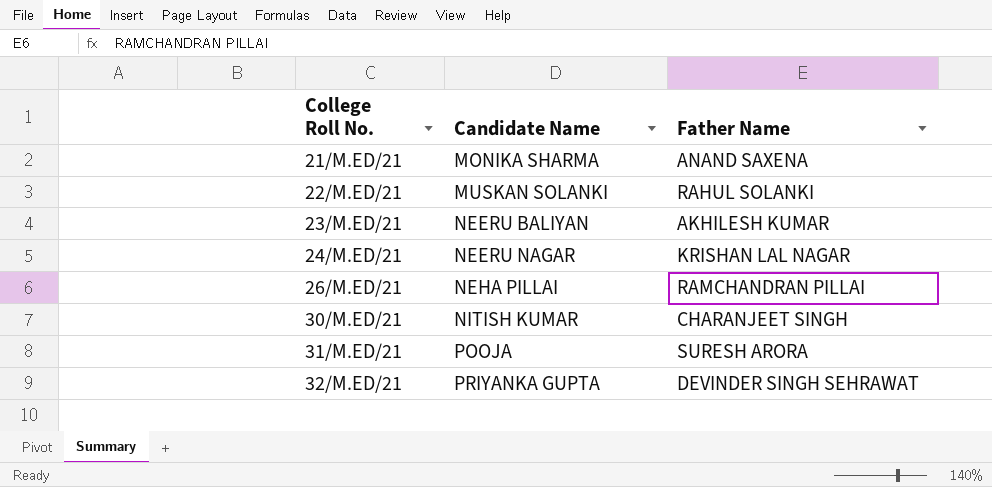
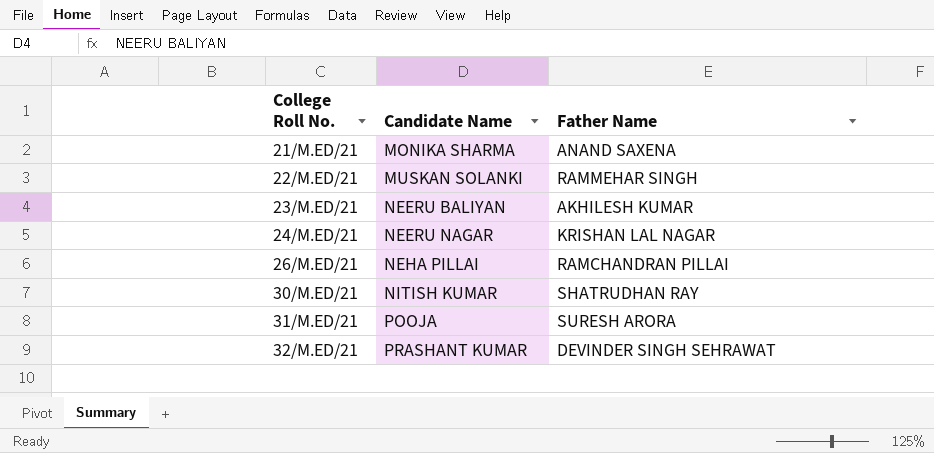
22/M.ED/21 | Father Name: RAHUL SOLANKI -> RAMMEHAR SINGH
30/M.ED/21 | Father Name: CHARANJEET SINGH -> SHATRUDHAN RAY
32/M.ED/21 | Candidate Name: PRIYANKA GUPTA -> PRASHANT KUMAR

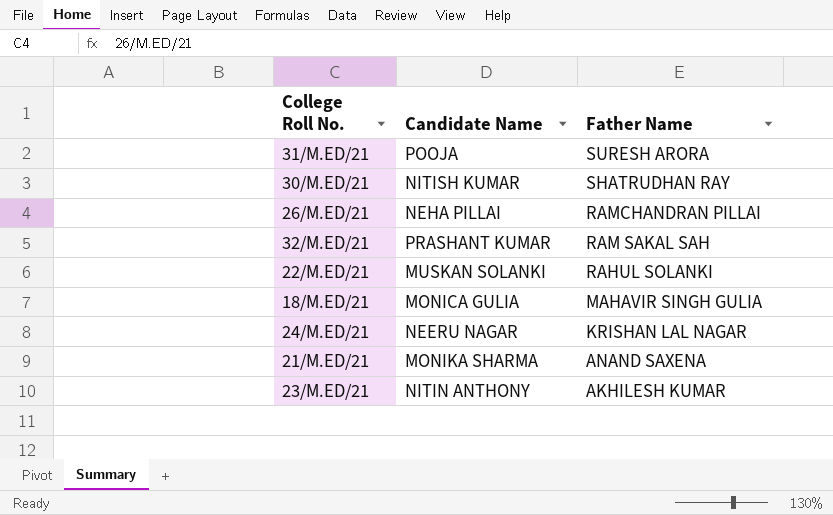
row order: College Roll No. ascending -> Father Name descending
32/M.ED/21 | Father Name: DEVINDER SINGH SEHRAWAT -> RAM SAKAL SAH
22/M.ED/21 | Father Name: RAMMEHAR SINGH -> RAHUL SOLANKI
row 18/M.ED/21: none -> MONICA GULIA | MAHAVIR SINGH GULIA
23/M.ED/21 | Candidate Name: NEERU BALIYAN -> NITIN ANTHONY

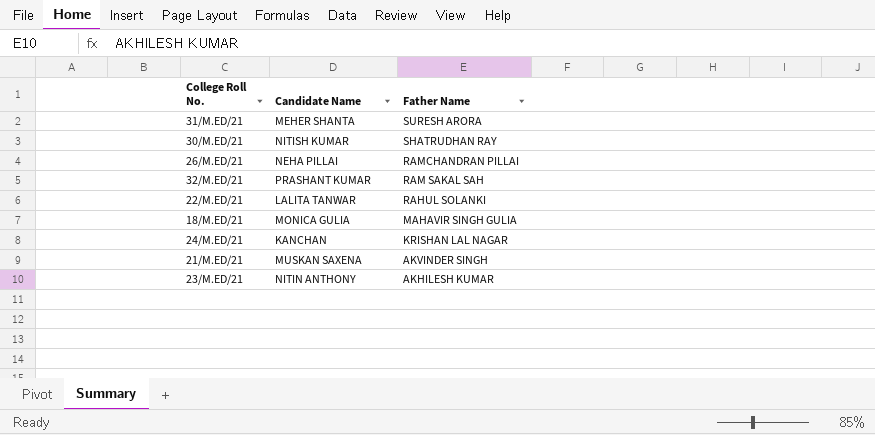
31/M.ED/21 | Candidate Name: POOJA -> MEHER SHANTA
22/M.ED/21 | Candidate Name: MUSKAN SOLANKI -> LALITA TANWAR
24/M.ED/21 | Candidate Name: NEERU NAGAR -> KANCHAN
21/M.ED/21 | Candidate Name: MONIKA SHARMA -> MUSKAN SAXENA
21/M.ED/21 | Father Name: ANAND SAXENA -> AKVINDER SINGH

